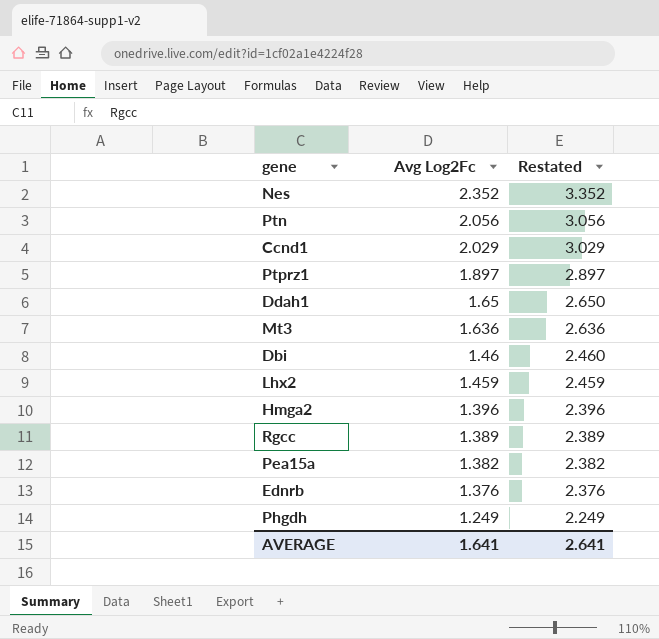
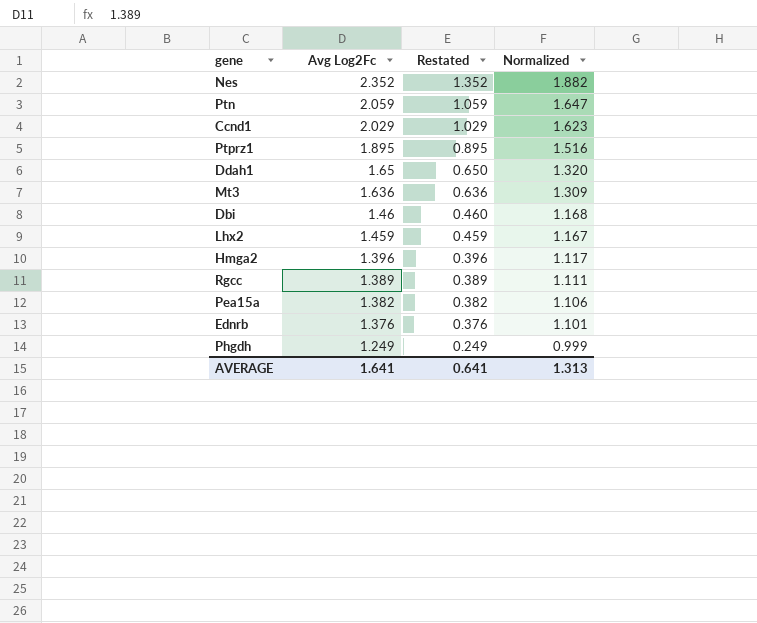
column Restated | formula: [Avg Log2Fc] + 1 -> [Avg Log2Fc] - 1
column Normalized | formula: none -> [Avg Log2Fc] * 0.8
Ptn | Avg Log2Fc: 2.056 -> 2.059
Ptprz1 | Avg Log2Fc: 1.897 -> 1.895
AVERAGE | Restated: 2.641 -> 0.641

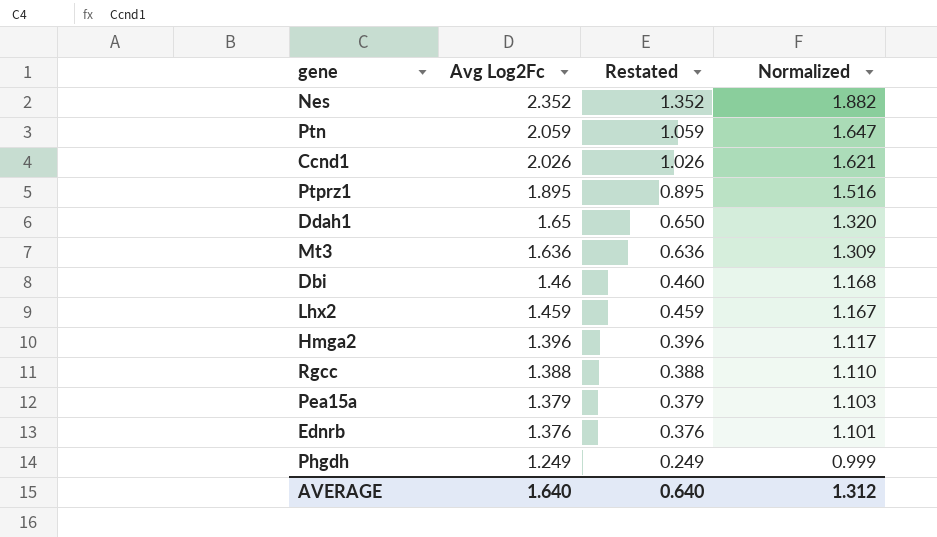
Ccnd1 | Avg Log2Fc: 2.029 -> 2.026
Ccnd1 | Restated: 1.029 -> 1.026
Ccnd1 | Normalized: 1.623 -> 1.621
Rgcc | Avg Log2Fc: 1.389 -> 1.388
Rgcc | Restated: 0.389 -> 0.388
Rgcc | Normalized: 1.111 -> 1.110
Pea15a | Avg Log2Fc: 1.382 -> 1.379
Pea15a | Restated: 0.382 -> 0.379
Pea15a | Normalized: 1.106 -> 1.103
AVERAGE | Avg Log2Fc: 1.641 -> 1.640
AVERAGE | Restated: 0.641 -> 0.640
AVERAGE | Normalized: 1.313 -> 1.312

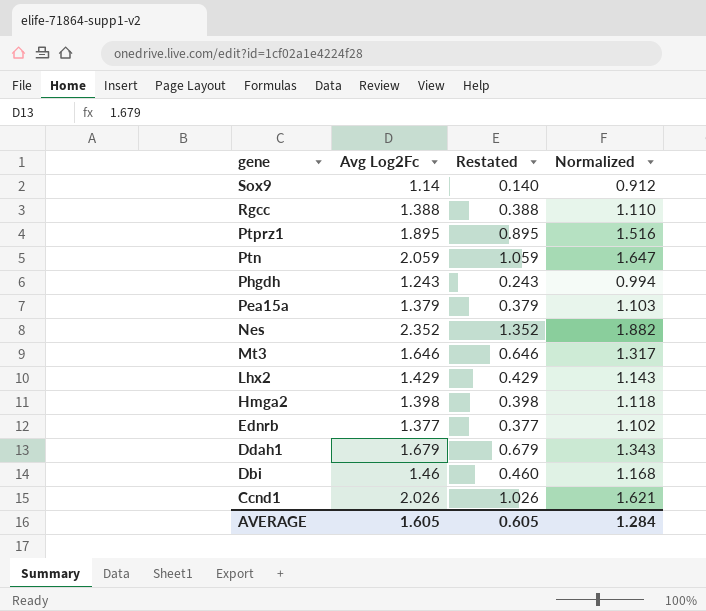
row order: Avg Log2Fc descending -> gene descending
row Sox9: none -> 1.14 | 0.140 | 0.912
Phgdh | Avg Log2Fc: 1.249 -> 1.243
Phgdh | Restated: 0.249 -> 0.243
Phgdh | Normalized: 0.999 -> 0.994
Mt3 | Avg Log2Fc: 1.636 -> 1.646
Mt3 | Restated: 0.636 -> 0.646
Mt3 | Normalized: 1.309 -> 1.317
Lhx2 | Avg Log2Fc: 1.459 -> 1.429
Lhx2 | Restated: 0.459 -> 0.429
Lhx2 | Normalized: 1.167 -> 1.143
Hmga2 | Avg Log2Fc: 1.396 -> 1.398
Hmga2 | Restated: 0.396 -> 0.398
Hmga2 | Normalized: 1.117 -> 1.118
Ednrb | Avg Log2Fc: 1.376 -> 1.377
Ednrb | Restated: 0.376 -> 0.377
Ednrb | Normalized: 1.101 -> 1.102
Ddah1 | Avg Log2Fc: 1.65 -> 1.679
Ddah1 | Restated: 0.650 -> 0.679
Ddah1 | Normalized: 1.320 -> 1.343
AVERAGE | Avg Log2Fc: 1.640 -> 1.605
AVERAGE | Restated: 0.640 -> 0.605
AVERAGE | Normalized: 1.312 -> 1.284

